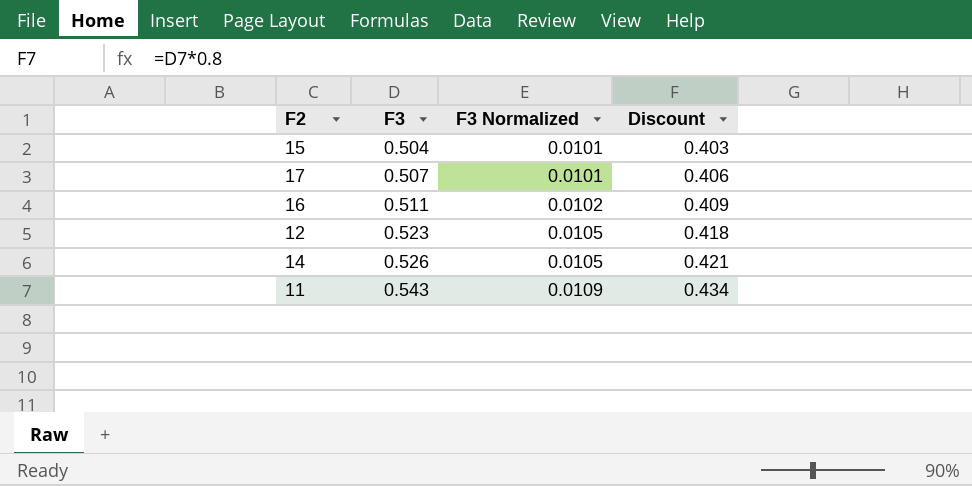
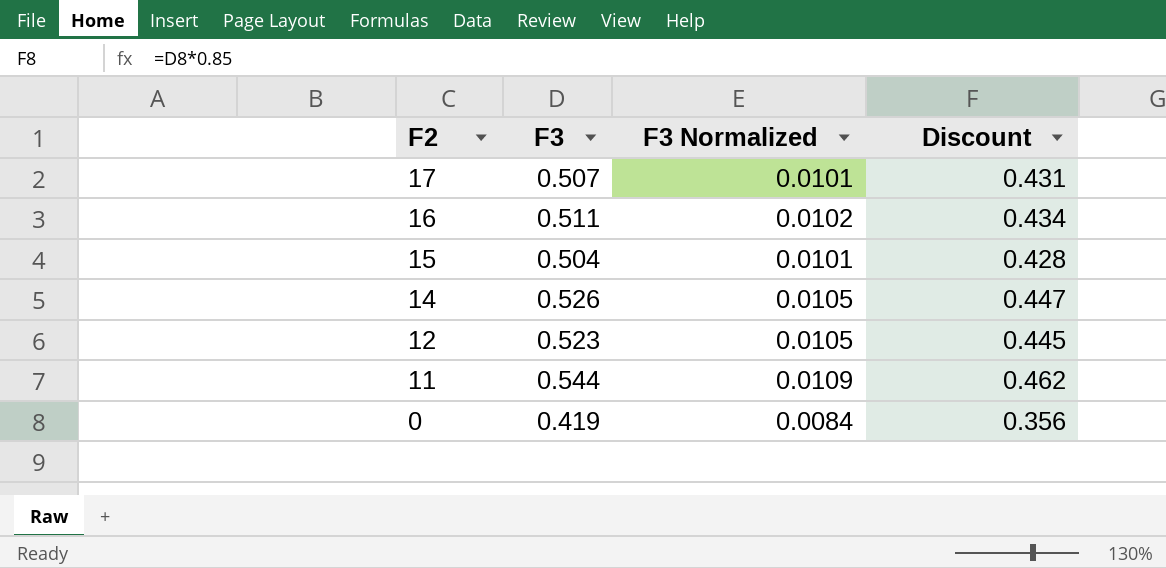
row order: F3 ascending -> F2 descending
column Discount | formula: [F3] * 0.8 -> [F3] * 0.85
11 | F3: 0.543 -> 0.544
row 0: none -> 0.419 | 0.0084 | 0.356

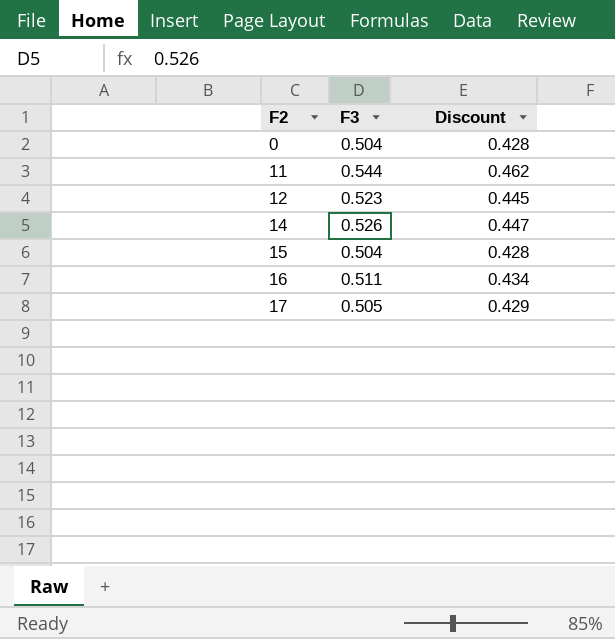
row order: F2 descending -> F2 ascending
column F3 Normalized | formula: [F3] * 0.02 -> none
0 | F3: 0.419 -> 0.504
0 | Discount: 0.356 -> 0.428
17 | F3: 0.507 -> 0.505
17 | Discount: 0.431 -> 0.429

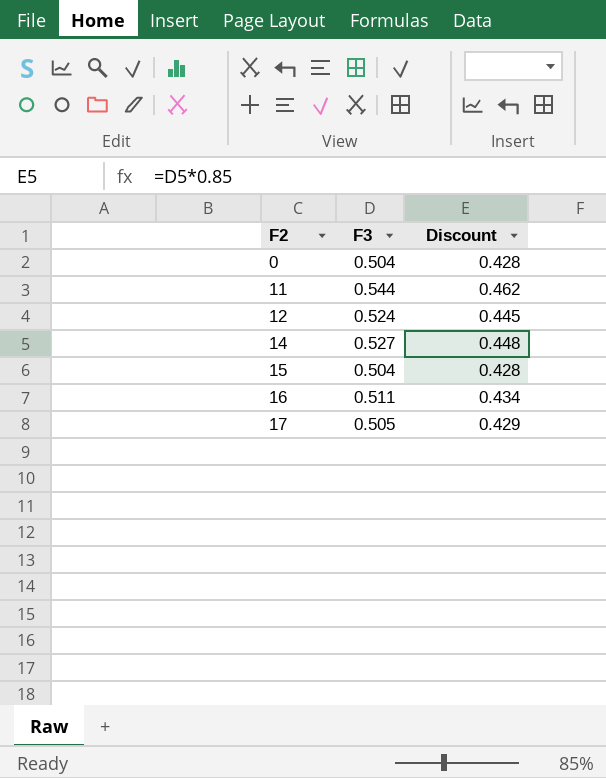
12 | F3: 0.523 -> 0.524
14 | F3: 0.526 -> 0.527
14 | Discount: 0.447 -> 0.448

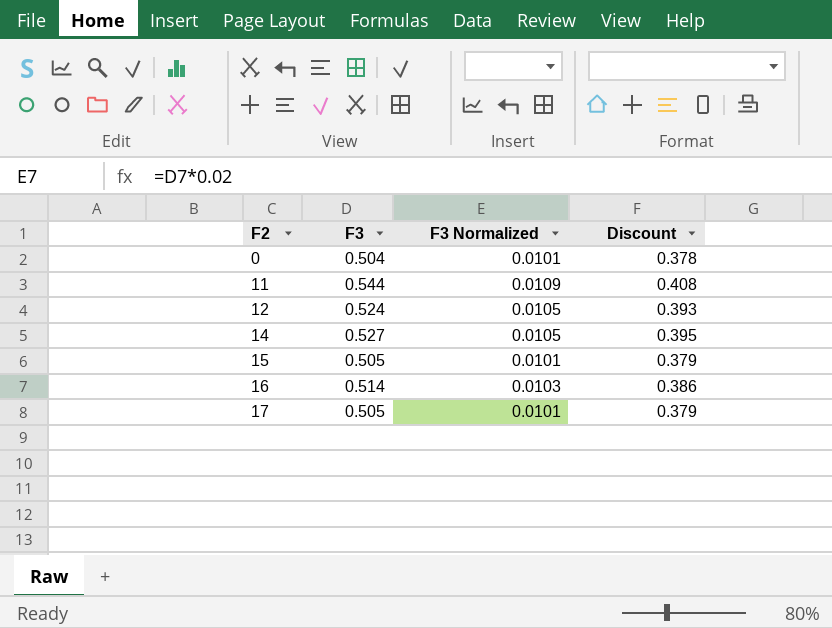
column F3 Normalized | formula: none -> [F3] * 0.02
column Discount | formula: [F3] * 0.85 -> [F3] * 0.75
15 | F3: 0.504 -> 0.505
16 | F3: 0.511 -> 0.514

